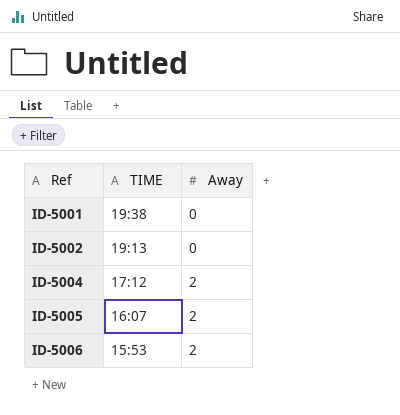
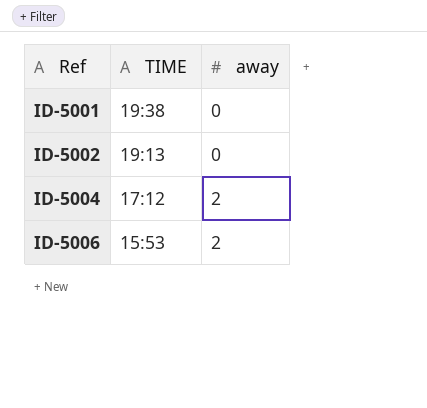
column name: Away -> away
row ID-5005: 16:07 | 2 -> none

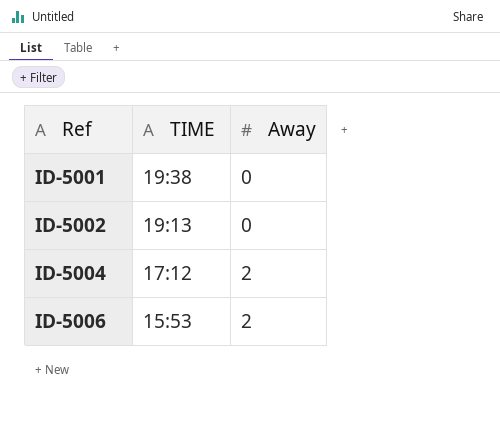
column name: away -> Away

